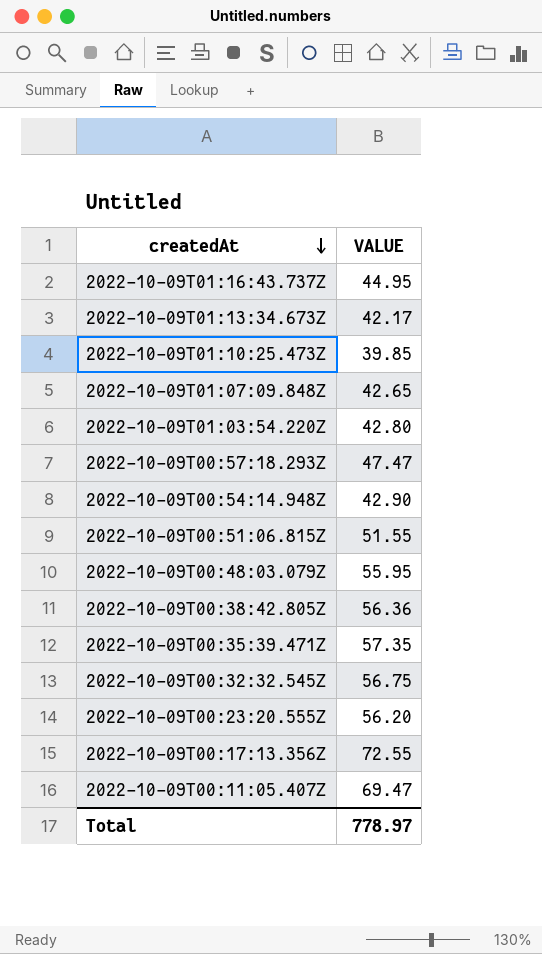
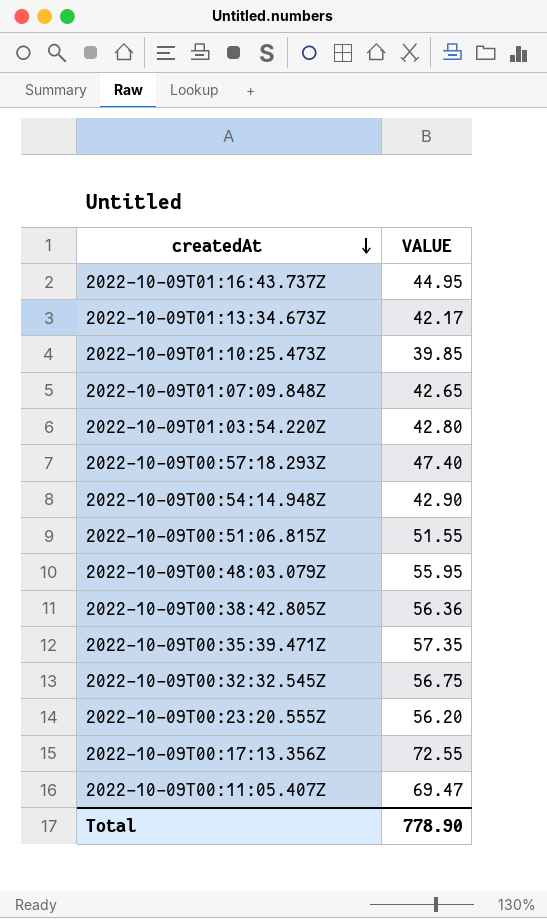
2022-10-09T00:57:18.293Z | VALUE: 47.47 -> 47.40
Total | VALUE: 778.97 -> 778.90

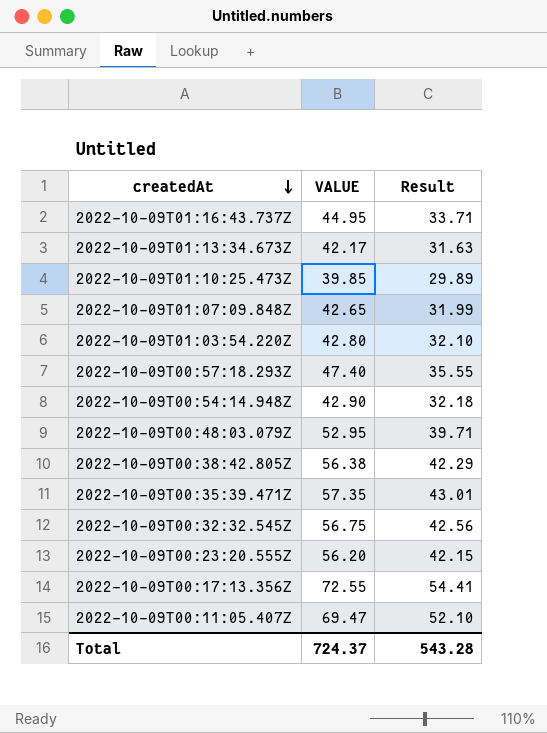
column Result | formula: none -> [VALUE] * 0.75
row 2022-10-09T00:51:06.815Z: 51.55 -> none
2022-10-09T00:48:03.079Z | VALUE: 55.95 -> 52.95
2022-10-09T00:38:42.805Z | VALUE: 56.36 -> 56.38
Total | VALUE: 778.90 -> 724.37

